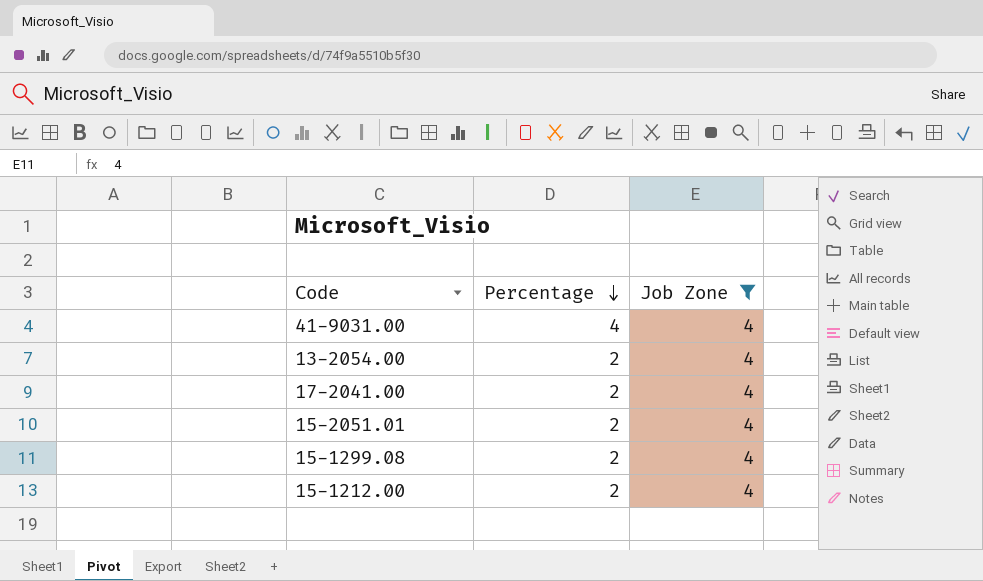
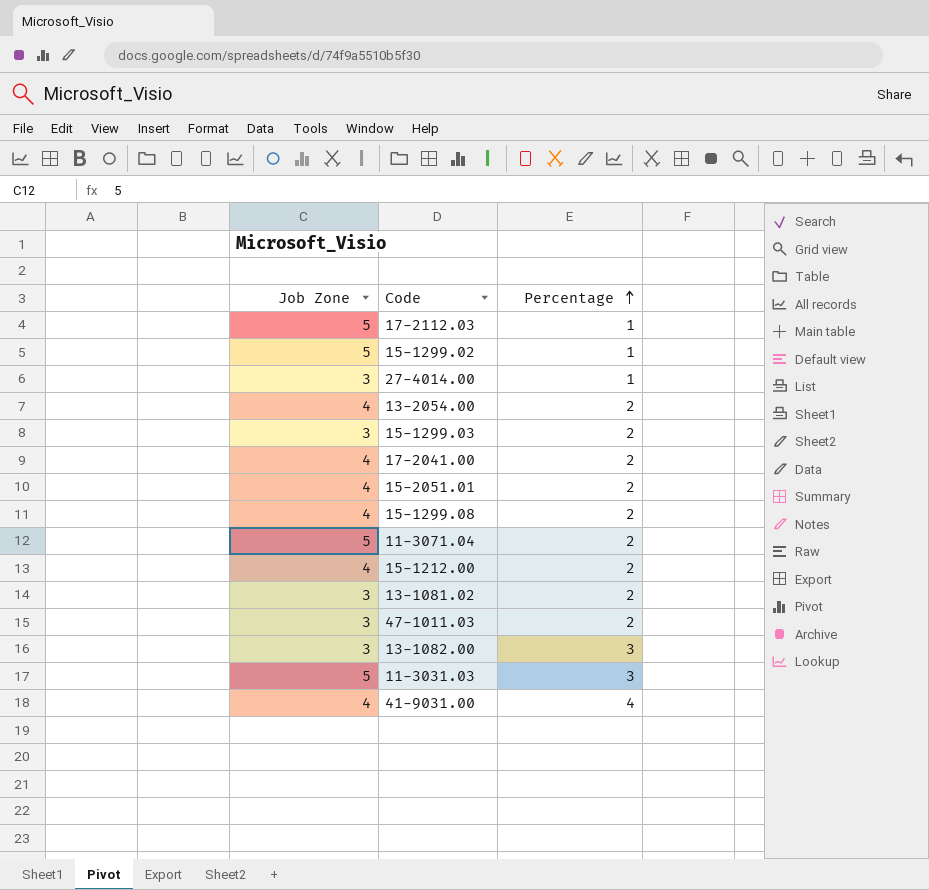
filter: Job Zone = 4 -> none
row order: Percentage descending -> Percentage ascending
column Job Zone | position: 3 -> 1

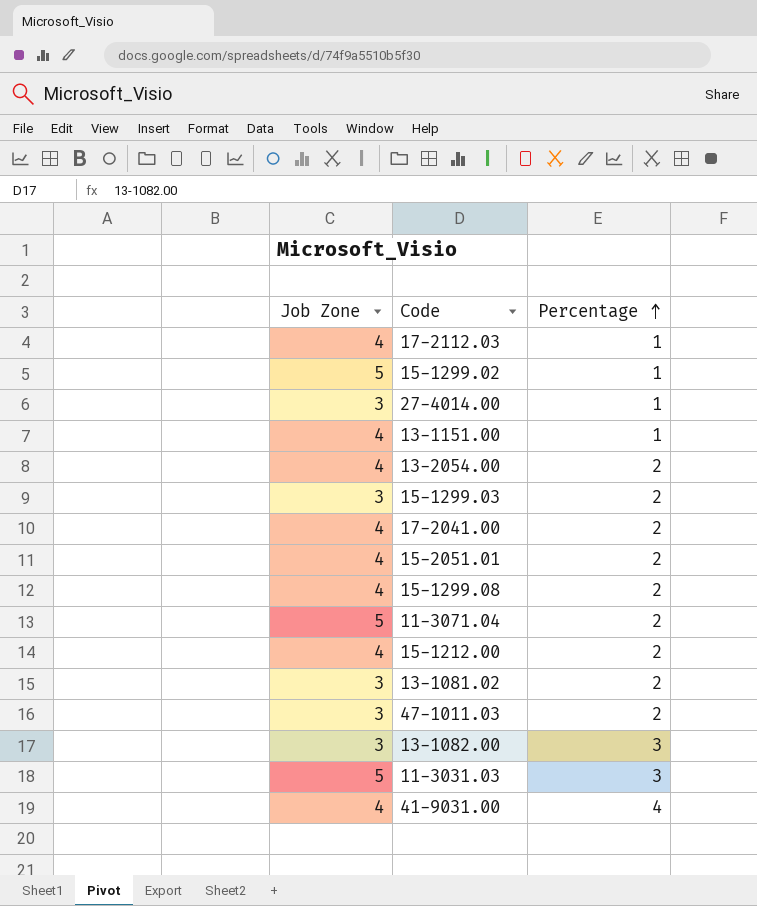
17-2112.03 | Job Zone: 5 -> 4
row 13-1151.00: none -> 4 | 1

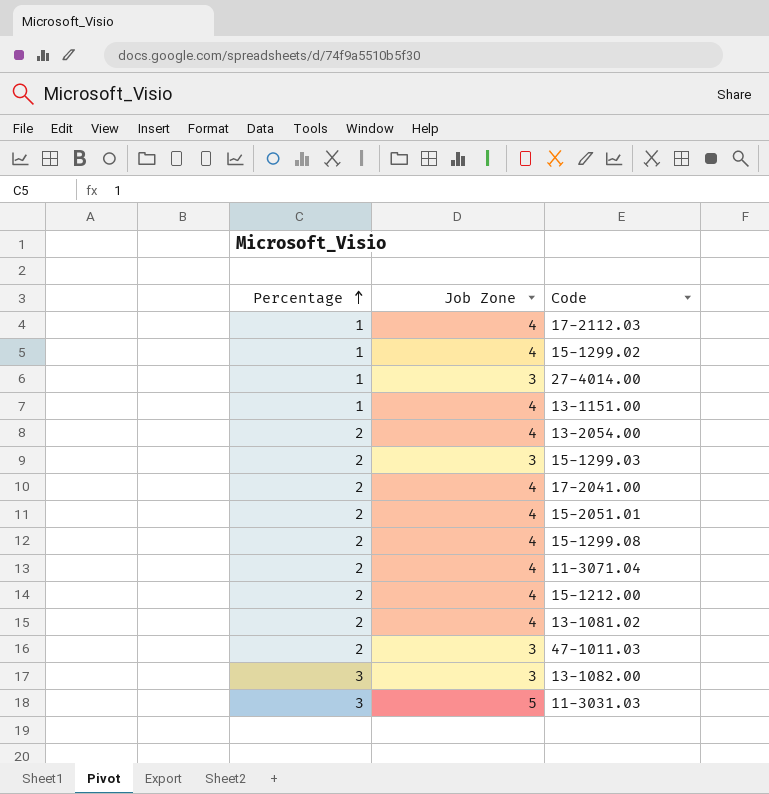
column Percentage | position: 3 -> 1
row 41-9031.00: 4 | 4 -> none
15-1299.02 | Job Zone: 5 -> 4
11-3071.04 | Job Zone: 5 -> 4
13-1081.02 | Job Zone: 3 -> 4

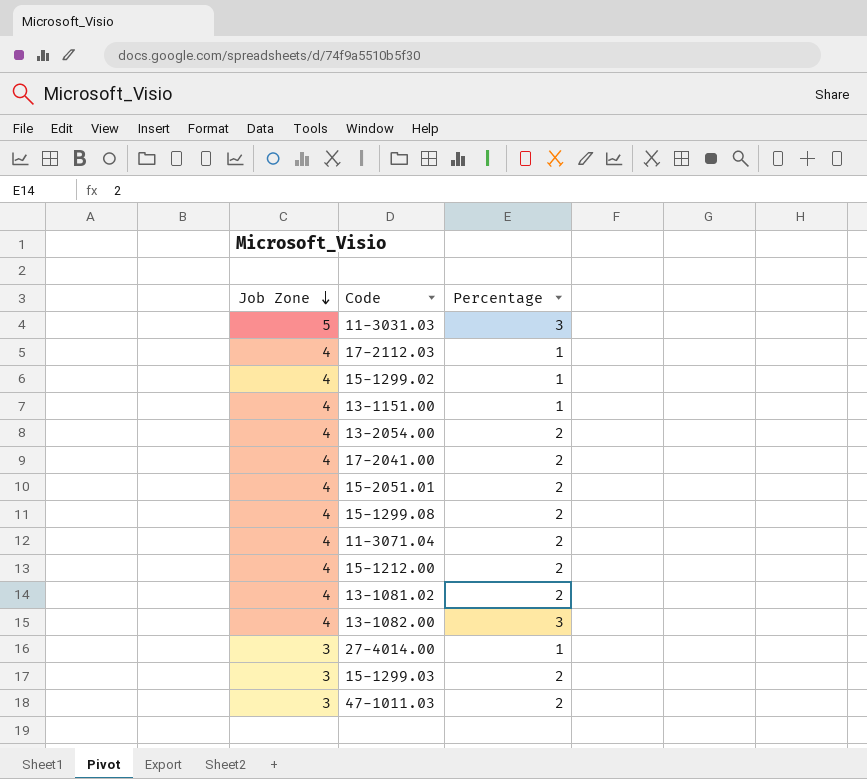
row order: Percentage ascending -> Job Zone descending
column Percentage | position: 1 -> 3
13-1082.00 | Job Zone: 3 -> 4

